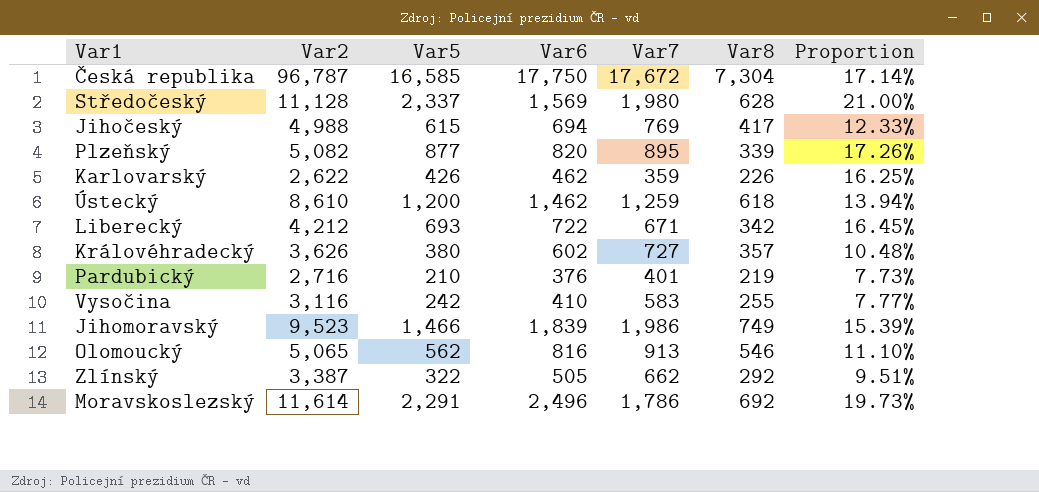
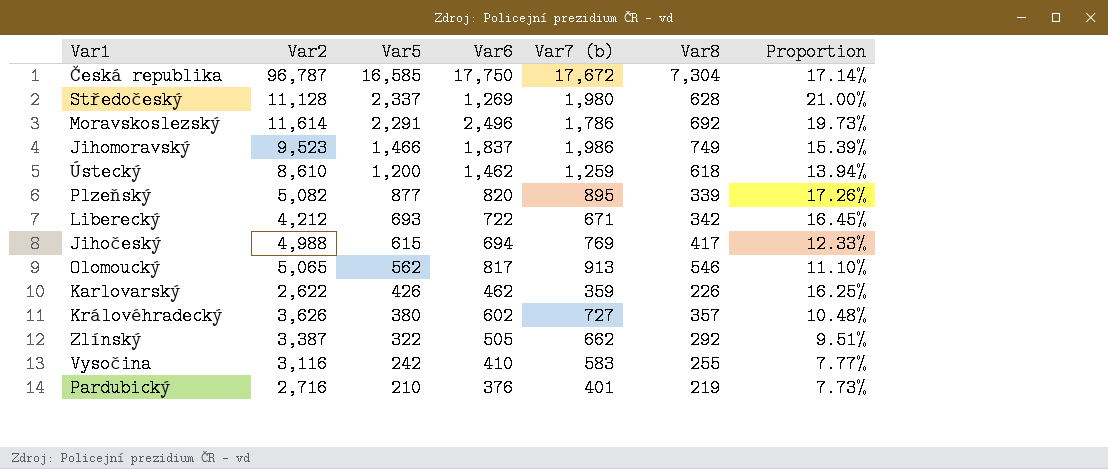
row order: none -> Var5 descending
column name: Var7 -> Var7 (b)
Středočeský | Var6: 1,569 -> 1,269
Jihomoravský | Var6: 1,839 -> 1,837
Olomoucký | Var6: 816 -> 817

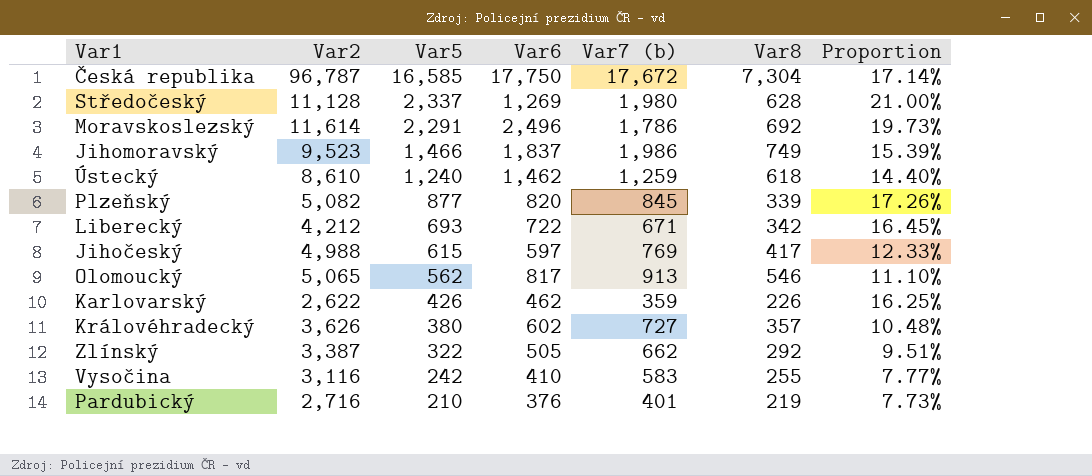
Ústecký | Var5: 1,200 -> 1,240
Ústecký | Proportion: 13.94% -> 14.40%
Plzeňský | Var7 (b): 895 -> 845
Jihočeský | Var6: 694 -> 597

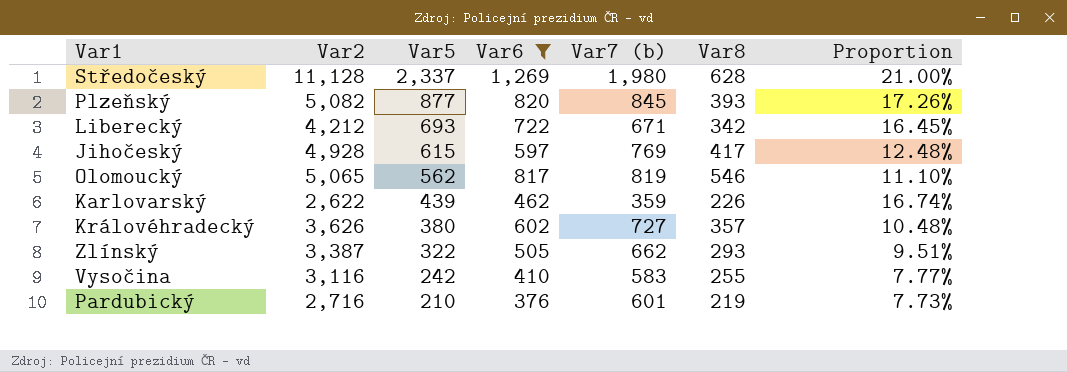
filter: none -> Var6 <= 1,269
Plzeňský | Var8: 339 -> 393
Jihočeský | Var2: 4,988 -> 4,928
Jihočeský | Proportion: 12.33% -> 12.48%
Olomoucký | Var7 (b): 913 -> 819
Karlovarský | Var5: 426 -> 439
Karlovarský | Proportion: 16.25% -> 16.74%
Zlínský | Var8: 292 -> 293
Pardubický | Var7 (b): 401 -> 601

